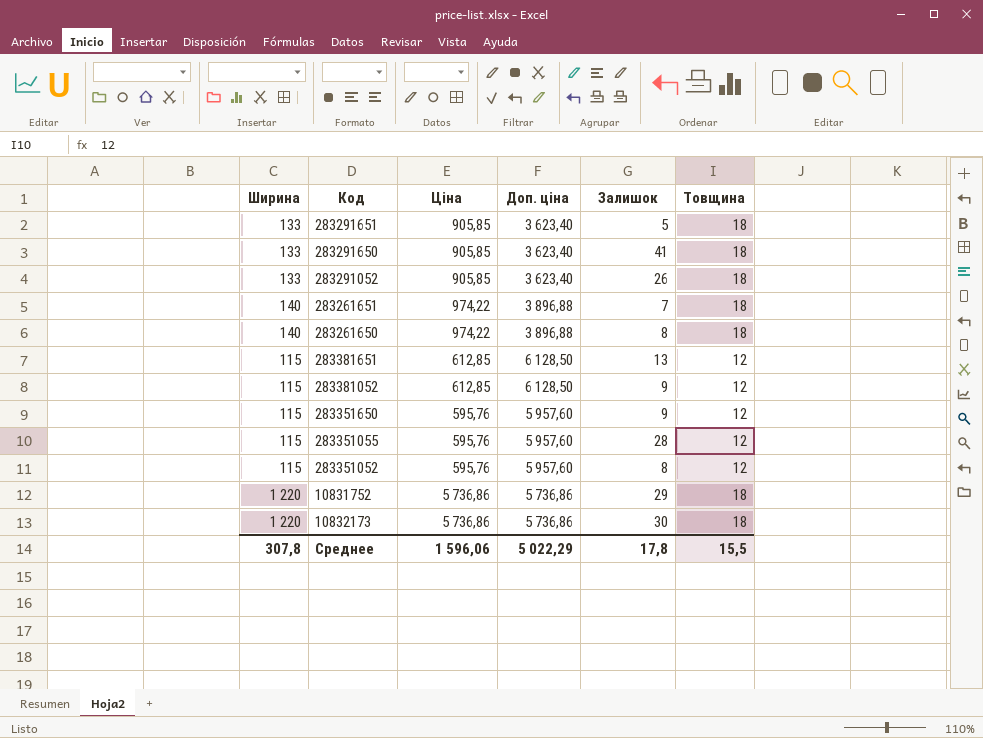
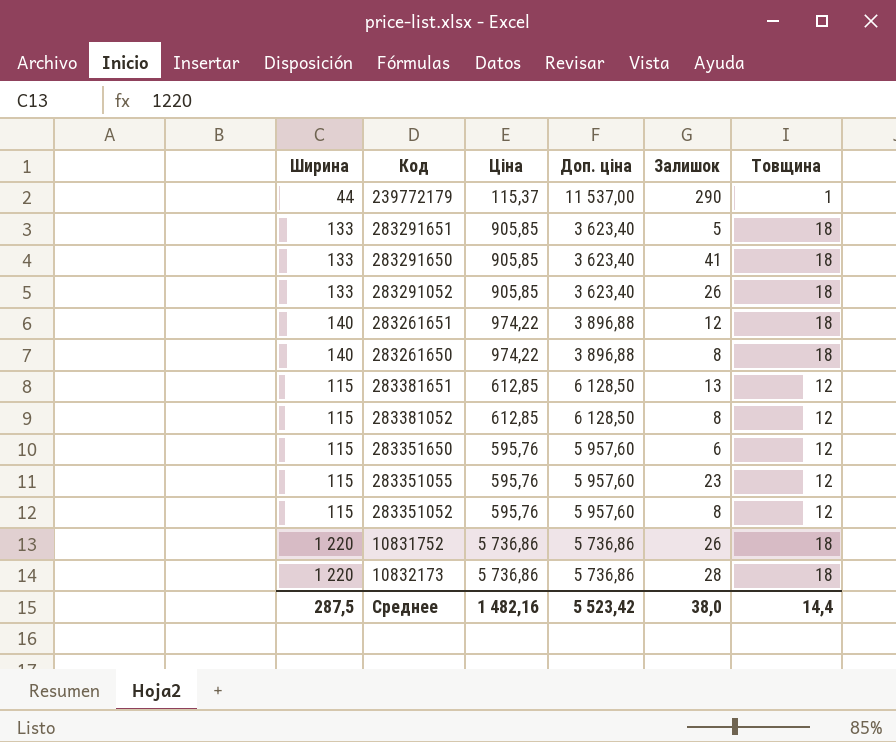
row 239772179: none -> 44 | 115,37 | 11 537,00 | 290 | 1
283261651 | Залишок: 7 -> 12
283381052 | Залишок: 9 -> 8
283351650 | Залишок: 9 -> 6
283351055 | Залишок: 28 -> 23
10831752 | Залишок: 29 -> 26
10832173 | Залишок: 30 -> 28
Среднее | Ширина: 307,8 -> 287,5
Среднее | Ціна: 1 596,06 -> 1 482,16
Среднее | Доп. ціна: 5 022,29 -> 5 523,42
Среднее | Залишок: 17,8 -> 38,0
Среднее | Товщина: 15,5 -> 14,4

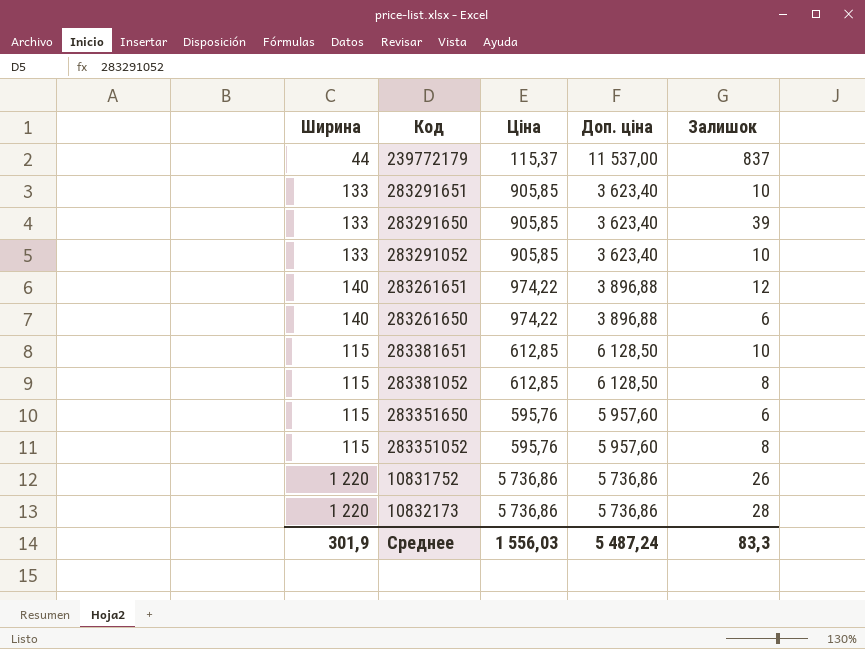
column Товщина | position: 6 -> none
row 283351055: 115 | 595,76 | 5 957,60 | 23 | 12 -> none
239772179 | Залишок: 290 -> 837
283291651 | Залишок: 5 -> 10
283291650 | Залишок: 41 -> 39
283291052 | Залишок: 26 -> 10
283261650 | Залишок: 8 -> 6
283381651 | Залишок: 13 -> 10
Среднее | Ширина: 287,5 -> 301,9
Среднее | Ціна: 1 482,16 -> 1 556,03
Среднее | Доп. ціна: 5 523,42 -> 5 487,24
Среднее | Залишок: 38,0 -> 83,3

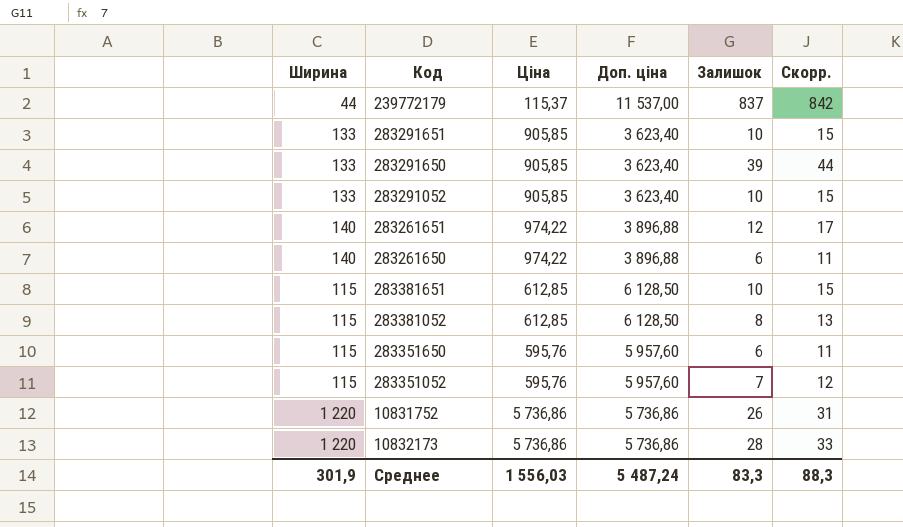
column Скорр. | formula: none -> [Залишок] + 5
283351052 | Залишок: 8 -> 7

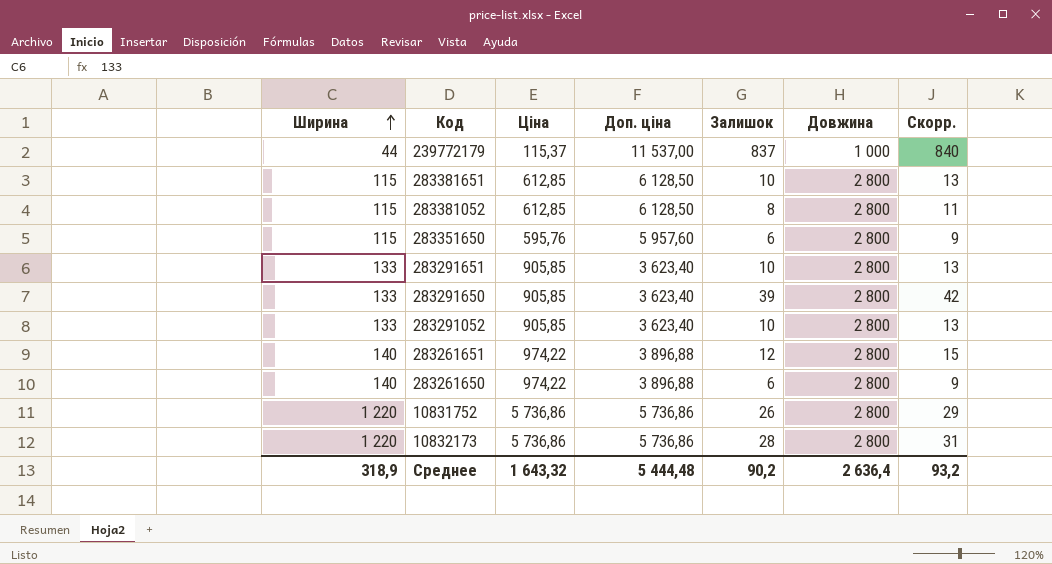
row order: none -> Ширина ascending
column Довжина | position: none -> 6
column Скорр. | formula: [Залишок] + 5 -> [Залишок] + 3
row 283351052: 115 | 595,76 | 5 957,60 | 7 | 12 -> none
Среднее | Ширина: 301,9 -> 318,9
Среднее | Ціна: 1 556,03 -> 1 643,32
Среднее | Доп. ціна: 5 487,24 -> 5 444,48
Среднее | Залишок: 83,3 -> 90,2
Среднее | Скорр.: 88,3 -> 93,2

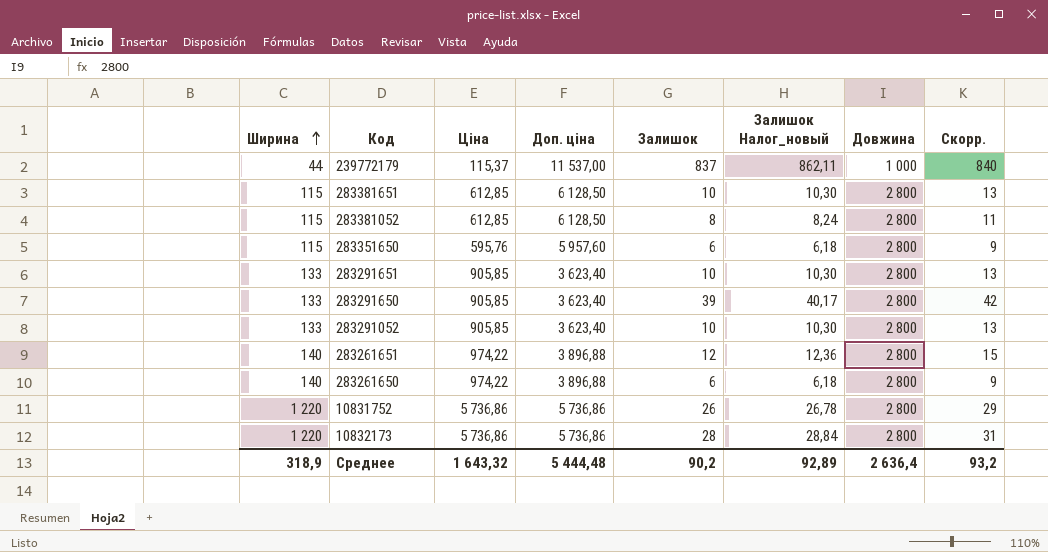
column Залишок Налог_новый | formula: none -> [Залишок] * 1,03

